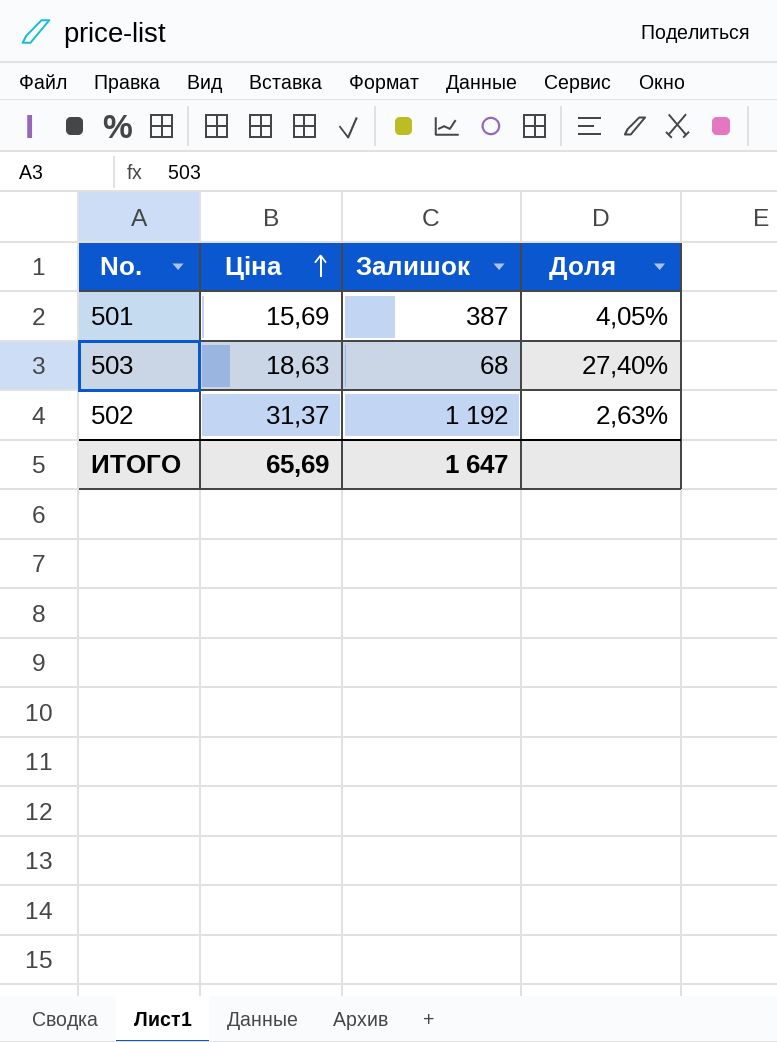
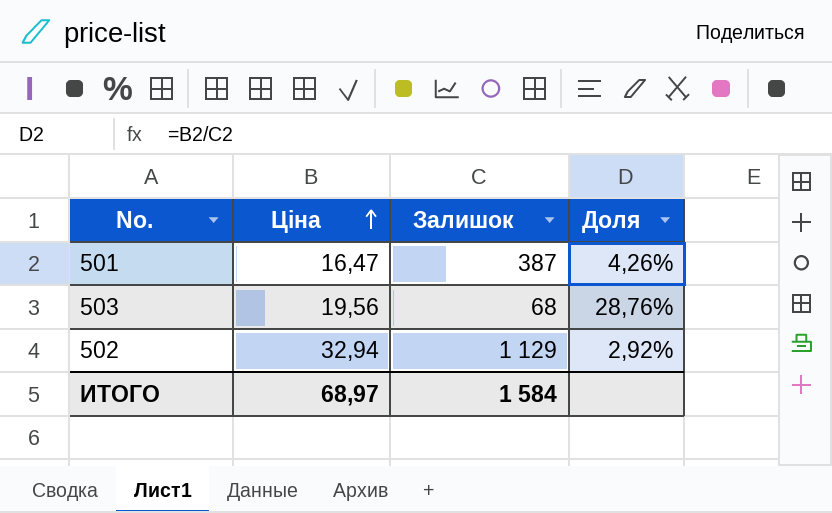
501 | Ціна: 15,69 -> 16,47
501 | Доля: 4,05% -> 4,26%
503 | Ціна: 18,63 -> 19,56
503 | Доля: 27,40% -> 28,76%
502 | Ціна: 31,37 -> 32,94
502 | Залишок: 1 192 -> 1 129
502 | Доля: 2,63% -> 2,92%
ИТОГО | Ціна: 65,69 -> 68,97
ИТОГО | Залишок: 1 647 -> 1 584

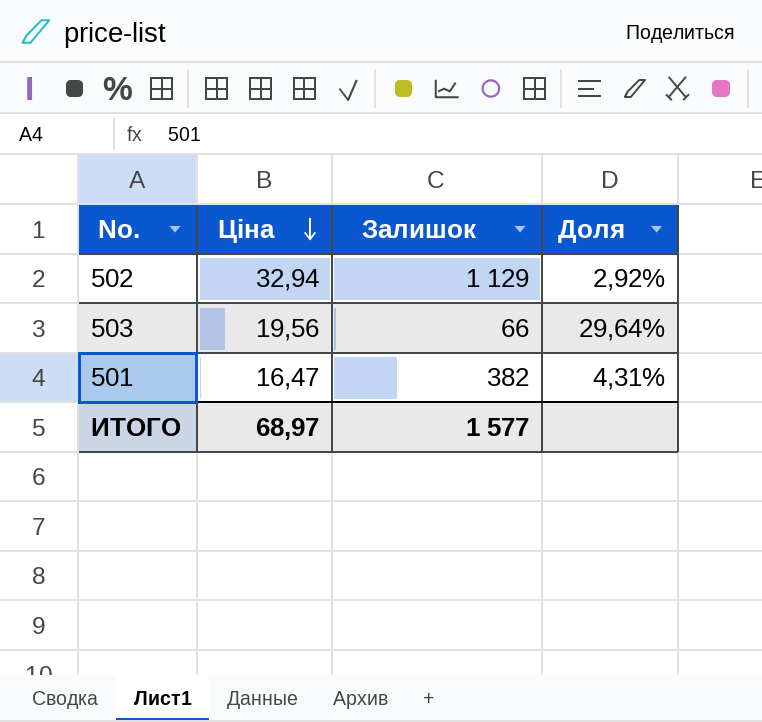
row order: Ціна ascending -> Ціна descending
503 | Залишок: 68 -> 66
503 | Доля: 28,76% -> 29,64%
501 | Залишок: 387 -> 382
501 | Доля: 4,26% -> 4,31%
ИТОГО | Залишок: 1 584 -> 1 577

